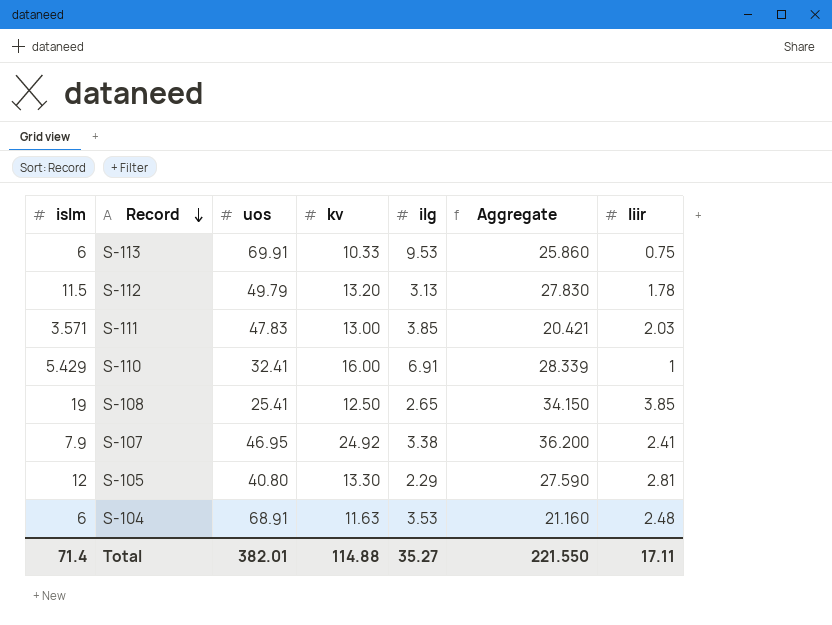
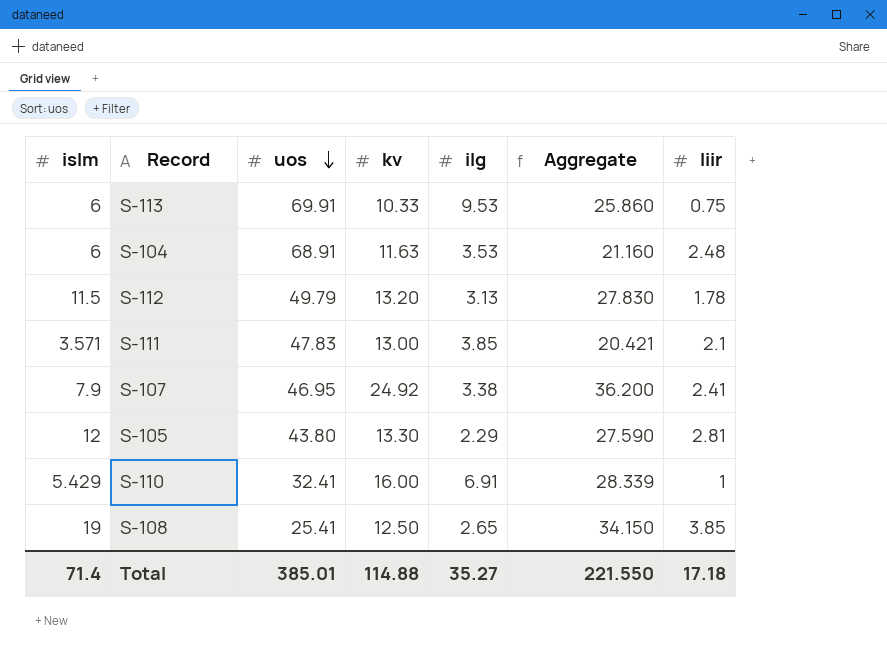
row order: Record descending -> uos descending
S-111 | liir: 2.03 -> 2.1
S-105 | uos: 40.80 -> 43.80
Total | uos: 382.01 -> 385.01
Total | liir: 17.11 -> 17.18

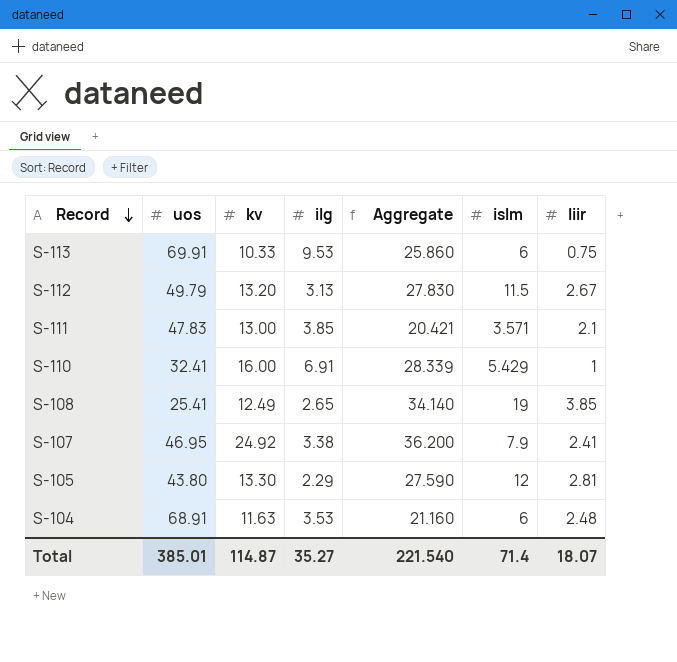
row order: uos descending -> Record descending
column islm | position: 1 -> 6
S-112 | liir: 1.78 -> 2.67
S-108 | kv: 12.50 -> 12.49
S-108 | Aggregate: 34.150 -> 34.140
Total | kv: 114.88 -> 114.87
Total | Aggregate: 221.550 -> 221.540
Total | liir: 17.18 -> 18.07

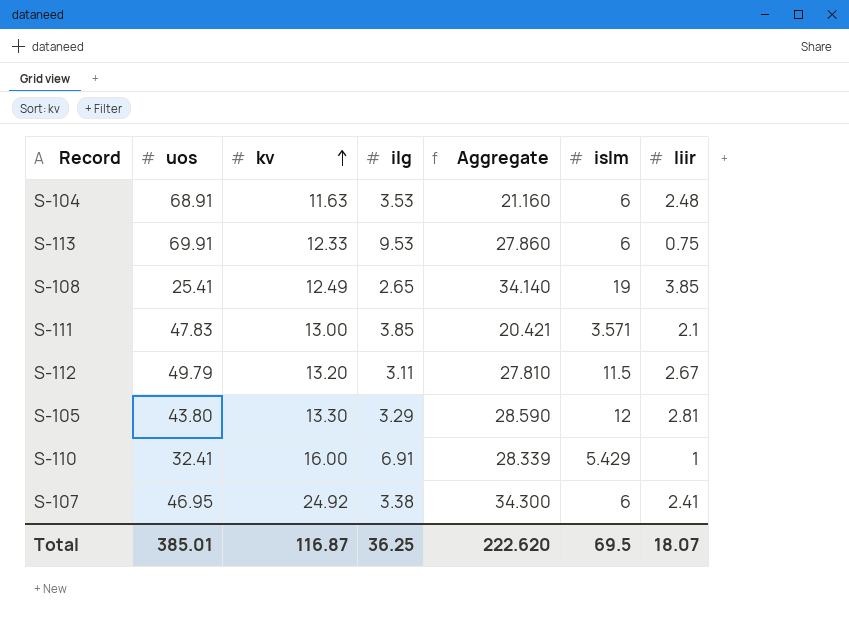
row order: Record descending -> kv ascending
S-113 | kv: 10.33 -> 12.33
S-113 | Aggregate: 25.860 -> 27.860
S-112 | ilg: 3.13 -> 3.11
S-112 | Aggregate: 27.830 -> 27.810
S-105 | ilg: 2.29 -> 3.29
S-105 | Aggregate: 27.590 -> 28.590
S-107 | Aggregate: 36.200 -> 34.300
S-107 | islm: 7.9 -> 6
Total | kv: 114.87 -> 116.87
Total | ilg: 35.27 -> 36.25
Total | Aggregate: 221.540 -> 222.620
Total | islm: 71.4 -> 69.5

